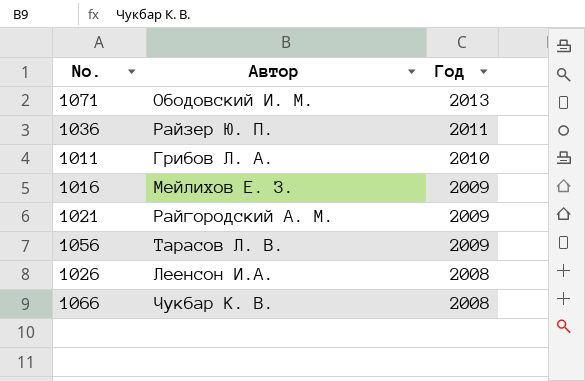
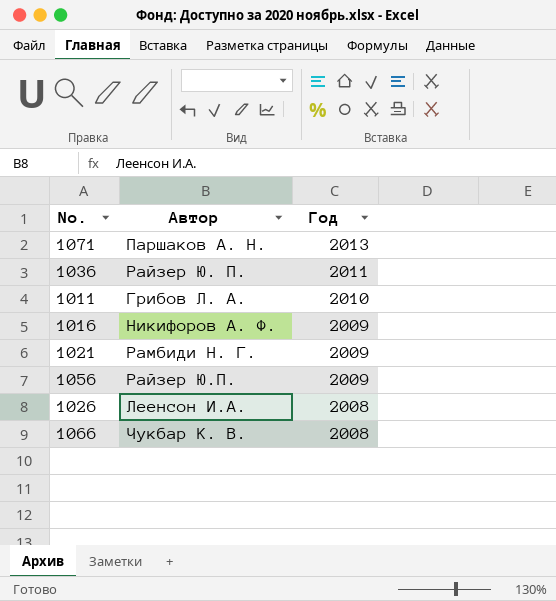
1071 | Автор: Ободовский И. М. -> Паршаков А. Н.
1016 | Автор: Мейлихов Е. З. -> Никифоров А. Ф.
1021 | Автор: Райгородский А. М. -> Рамбиди Н. Г.
1056 | Автор: Тарасов Л. В. -> Райзер Ю.П.

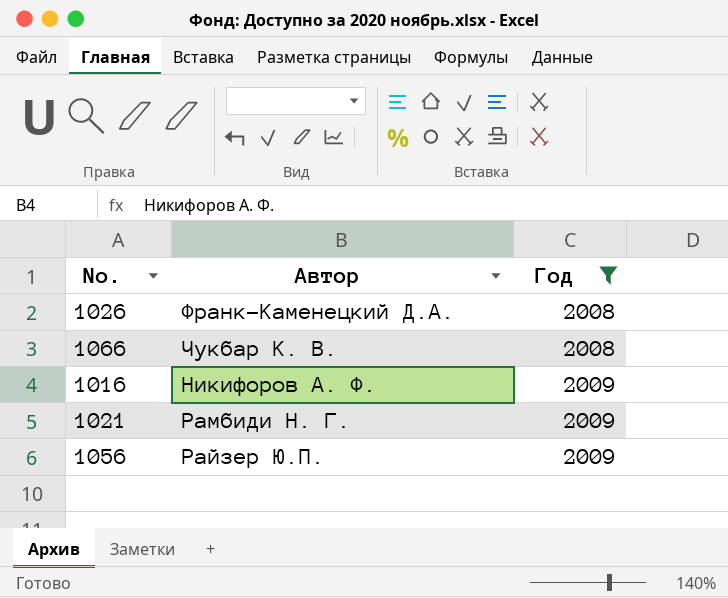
filter: none -> Год <= 2009
row order: Год descending -> Год ascending
1026 | Автор: Леенсон И.А. -> Франк-Каменецкий Д.А.

